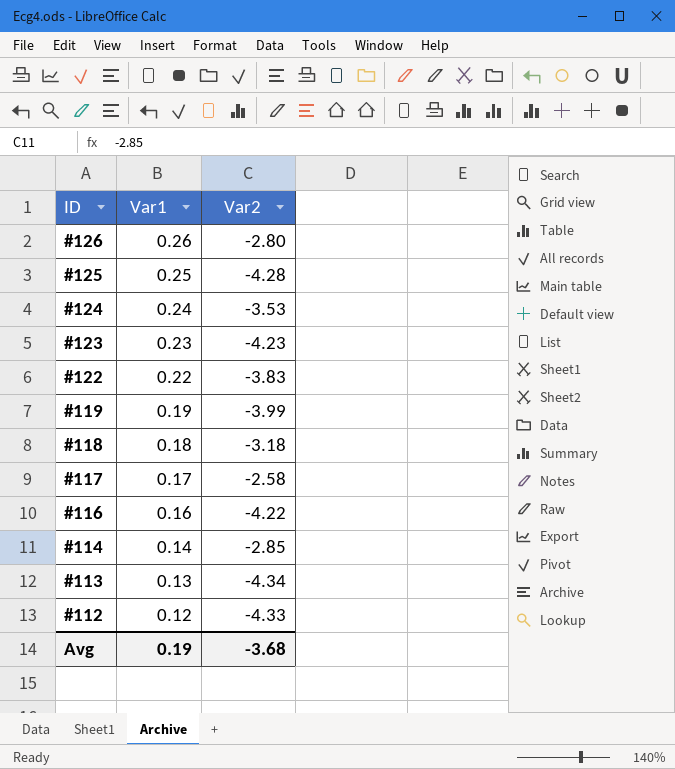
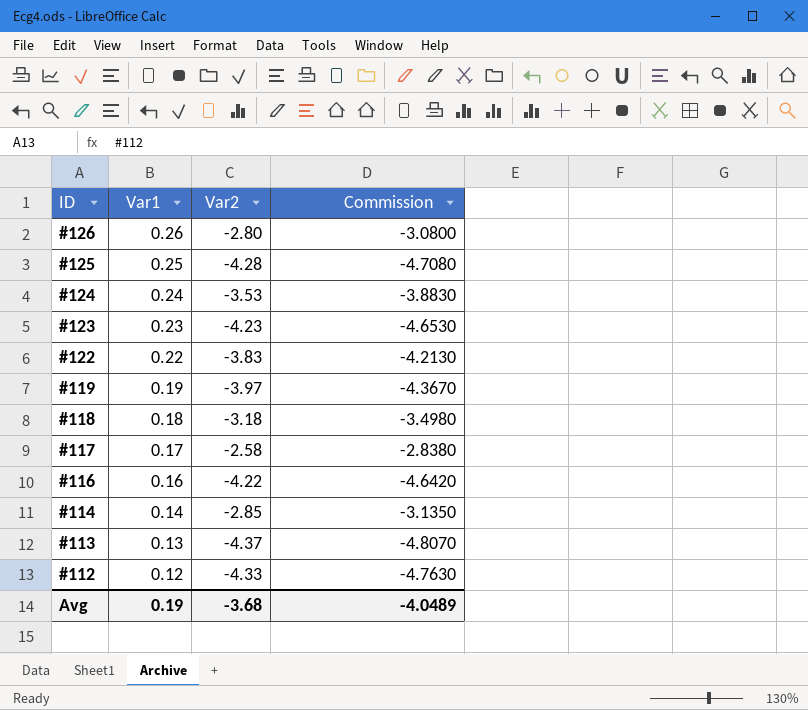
column Commission | formula: none -> [Var2] * 1.1
#119 | Var2: -3.99 -> -3.97
#113 | Var2: -4.34 -> -4.37

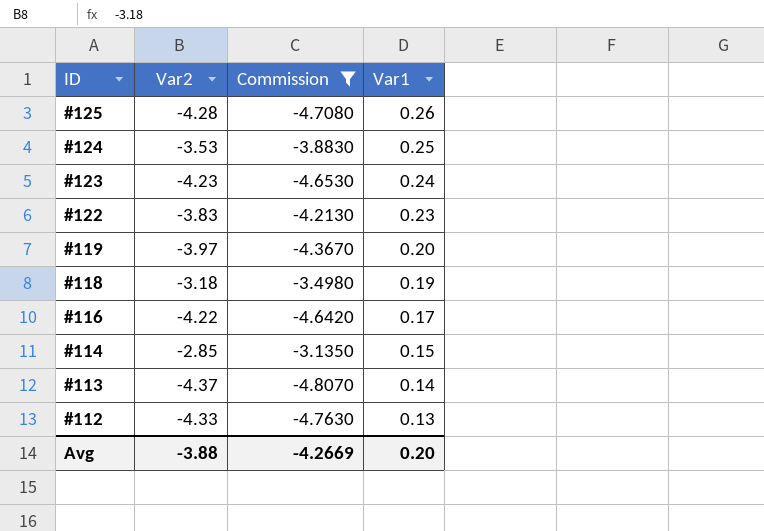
filter: none -> Commission <= -3.1350
column Var1 | position: 2 -> 4
#125 | Var1: 0.25 -> 0.26
#124 | Var1: 0.24 -> 0.25
#123 | Var1: 0.23 -> 0.24
#122 | Var1: 0.22 -> 0.23
#119 | Var1: 0.19 -> 0.20
#118 | Var1: 0.18 -> 0.19
#116 | Var1: 0.16 -> 0.17
#114 | Var1: 0.14 -> 0.15
#113 | Var1: 0.13 -> 0.14
#112 | Var1: 0.12 -> 0.13
Avg | Var2: -3.68 -> -3.88
Avg | Commission: -4.0489 -> -4.2669
Avg | Var1: 0.19 -> 0.20

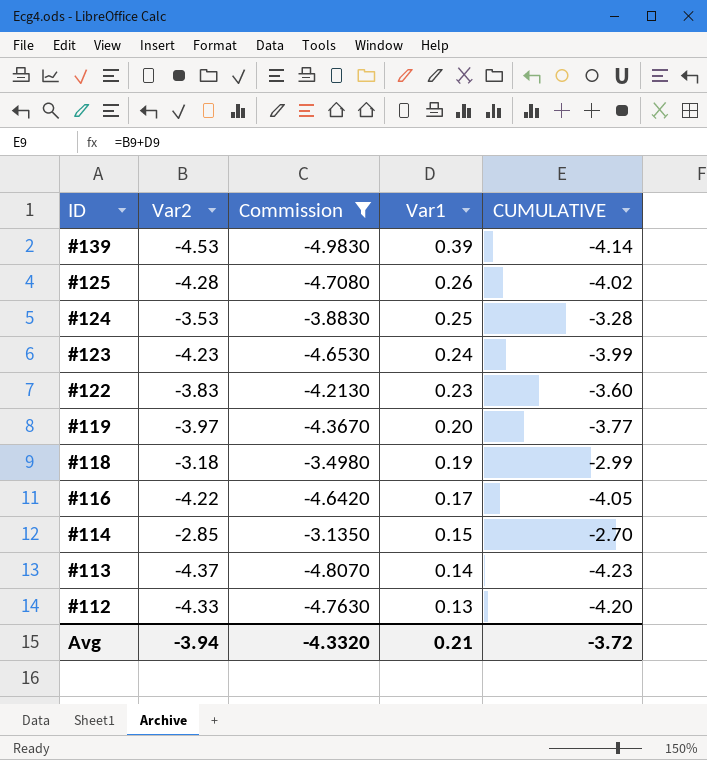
column CUMULATIVE | formula: none -> [Var2] + [Var1]
row #139: none -> -4.53 | -4.9830 | 0.39 | -4.14
Avg | Var2: -3.88 -> -3.94
Avg | Commission: -4.2669 -> -4.3320
Avg | Var1: 0.20 -> 0.21

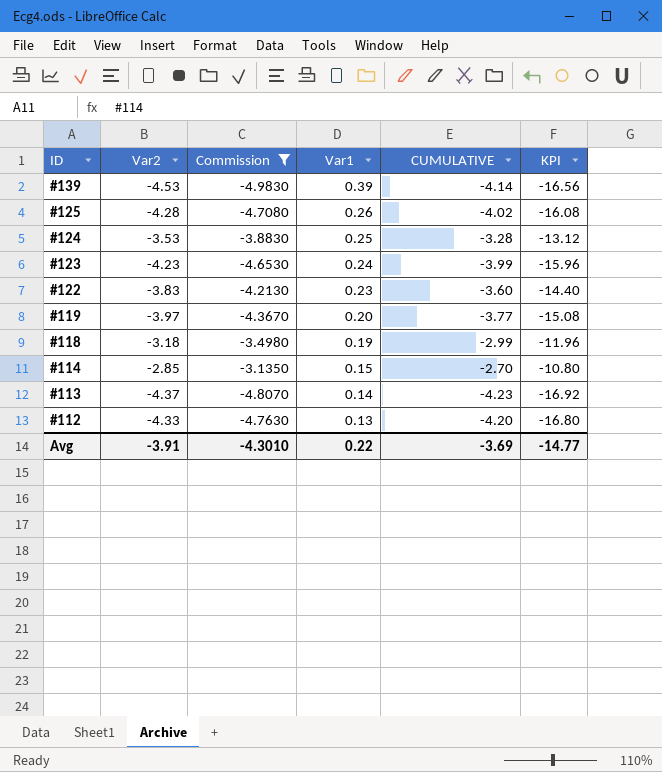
column KPI | formula: none -> [CUMULATIVE] * 4
row #116: -4.22 | -4.6420 | 0.17 | -4.05 -> none
Avg | Var2: -3.94 -> -3.91
Avg | Commission: -4.3320 -> -4.3010
Avg | Var1: 0.21 -> 0.22
Avg | CUMULATIVE: -3.72 -> -3.69

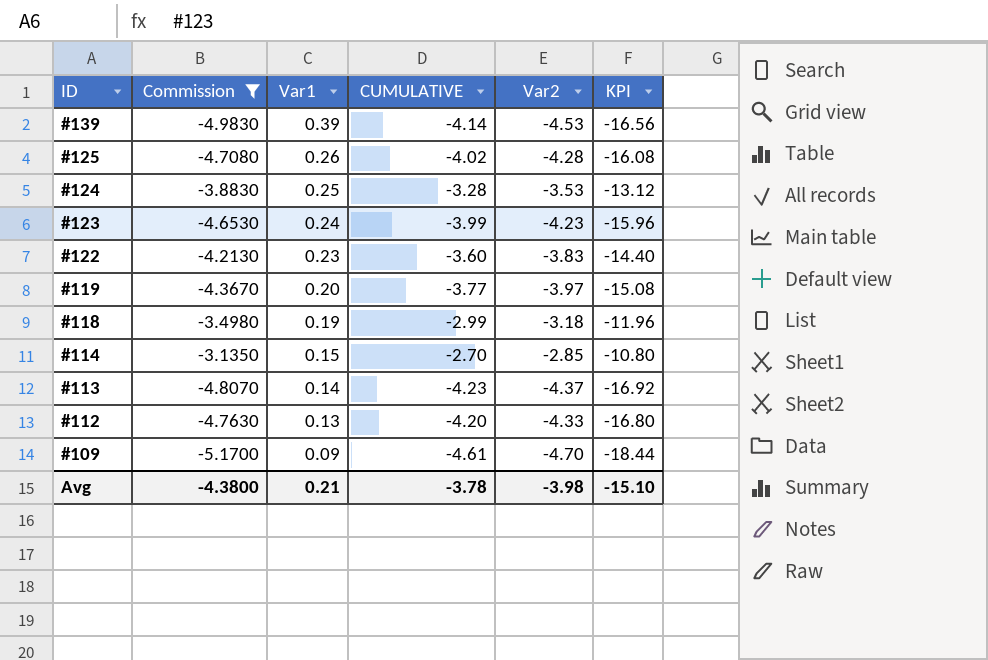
column Var2 | position: 2 -> 5
row #109: none -> -5.1700 | 0.09 | -4.61 | -4.70 | -18.44
Avg | Commission: -4.3010 -> -4.3800
Avg | Var1: 0.22 -> 0.21
Avg | CUMULATIVE: -3.69 -> -3.78
Avg | Var2: -3.91 -> -3.98
Avg | KPI: -14.77 -> -15.10

